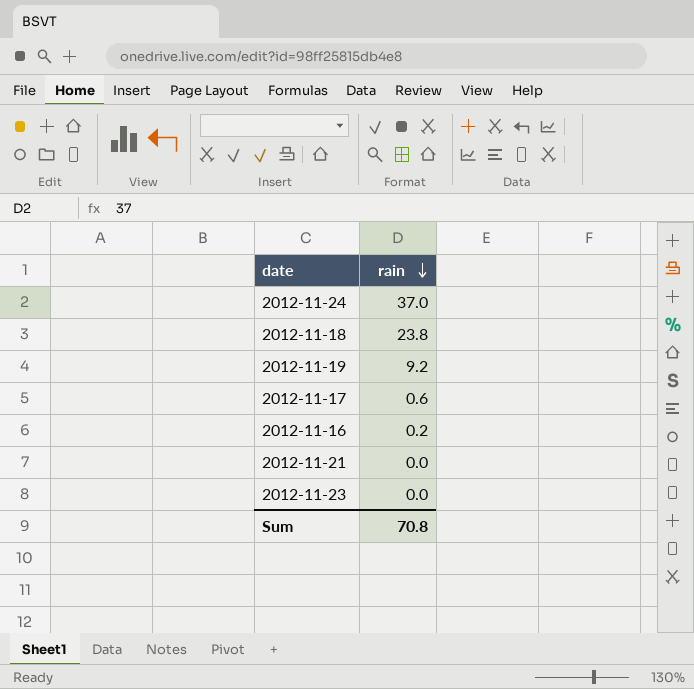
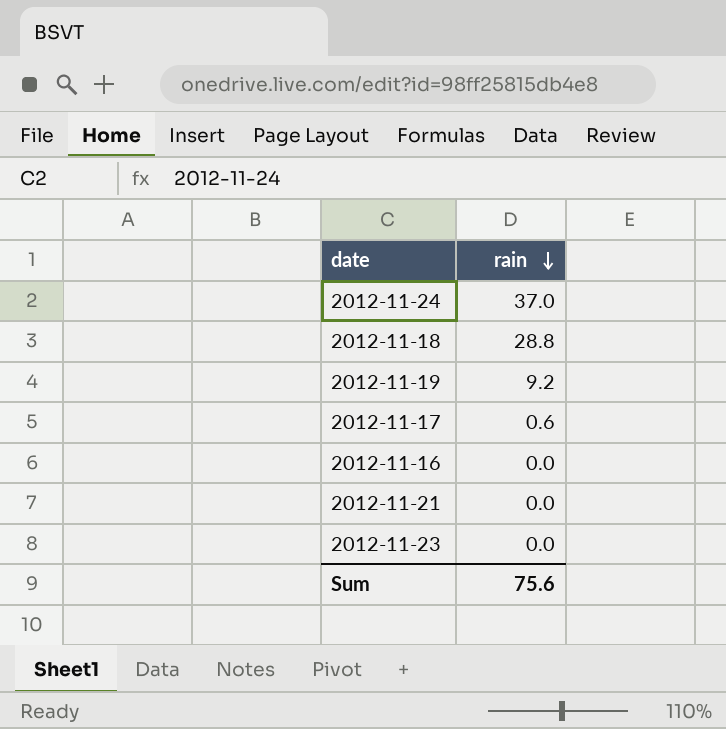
2012-11-18 | rain: 23.8 -> 28.8
2012-11-16 | rain: 0.2 -> 0.0
Sum | rain: 70.8 -> 75.6

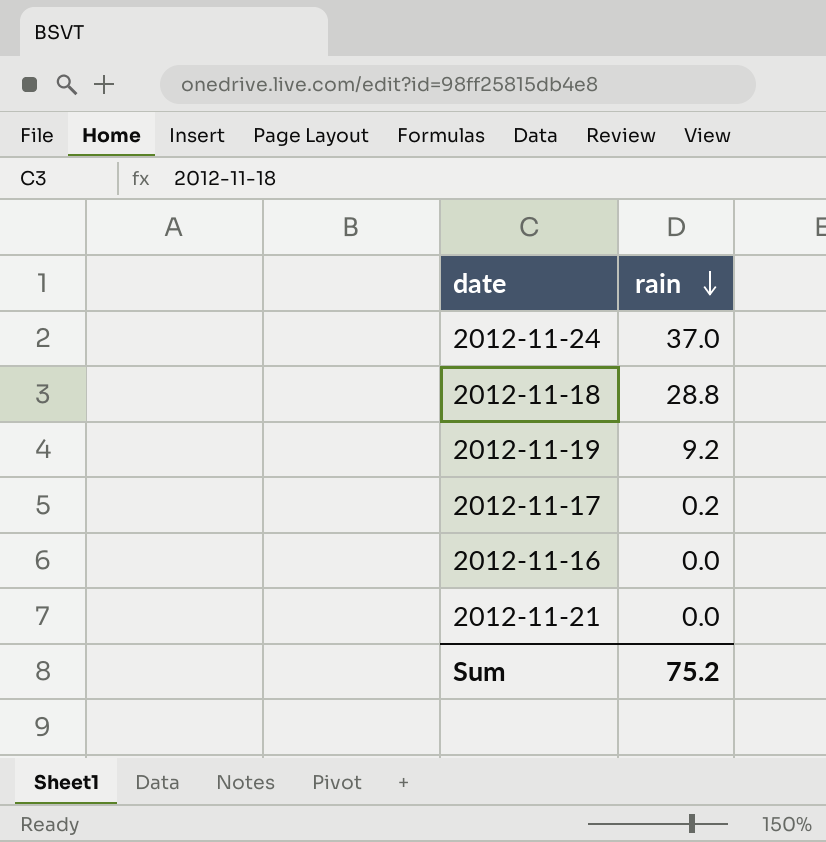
row 2012-11-23: 0.0 -> none
2012-11-17 | rain: 0.6 -> 0.2
Sum | rain: 75.6 -> 75.2

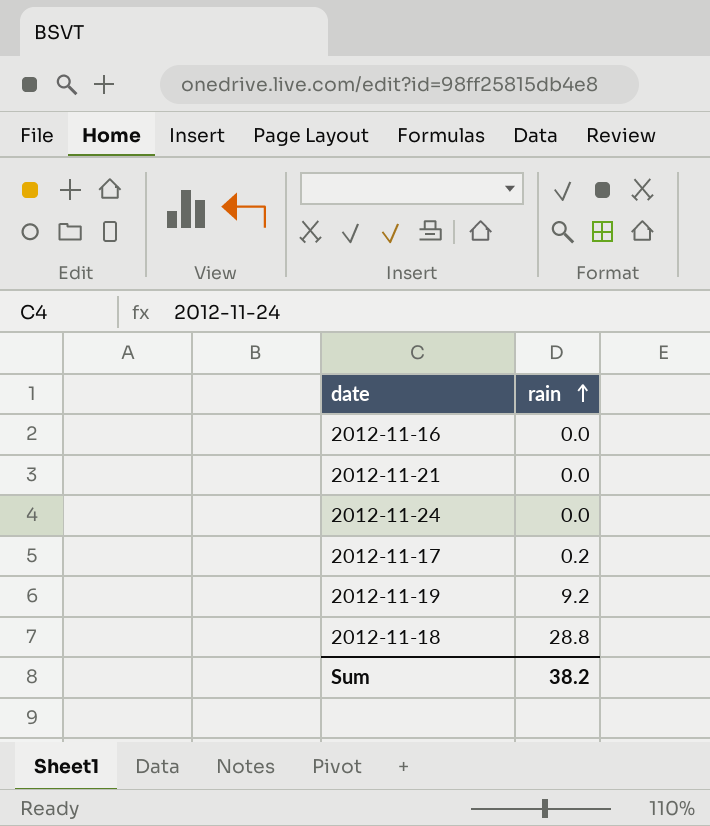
row order: rain descending -> rain ascending
2012-11-24 | rain: 37.0 -> 0.0
Sum | rain: 75.2 -> 38.2

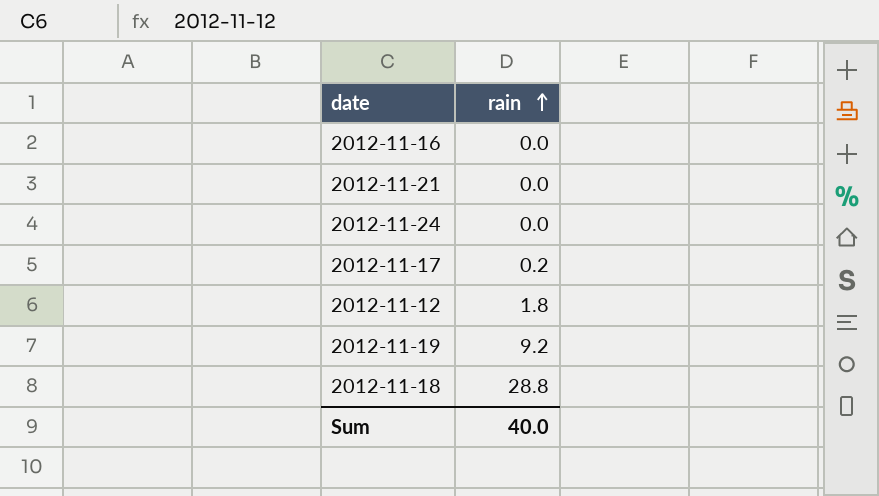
row 2012-11-12: none -> 1.8
Sum | rain: 38.2 -> 40.0

